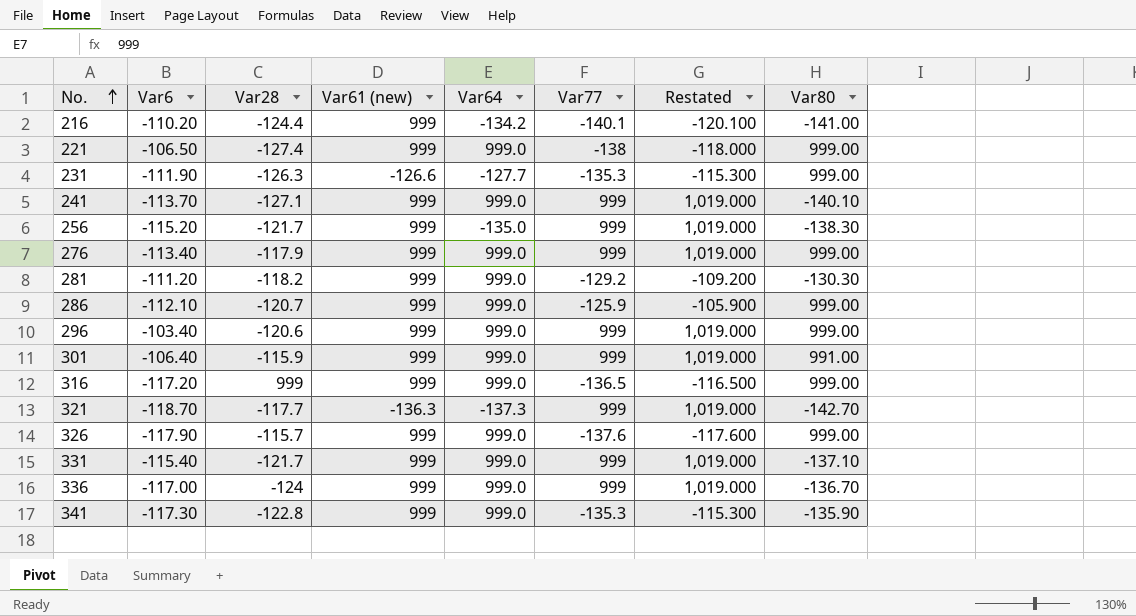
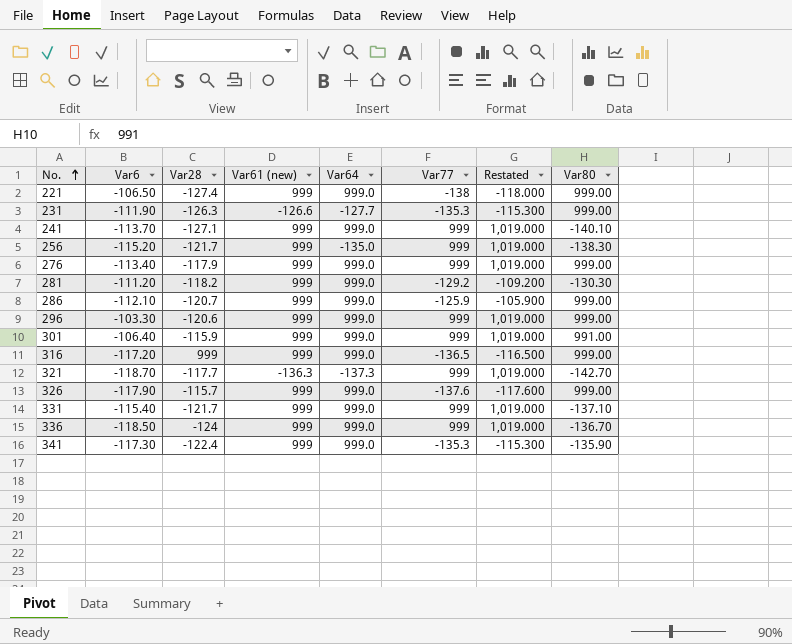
row 216: -110.20 | -124.4 | 999 | -134.2 | -140.1 | -120.100 | -141.00 -> none
296 | Var6: -103.40 -> -103.30
336 | Var6: -117.00 -> -118.50
341 | Var28: -122.8 -> -122.4

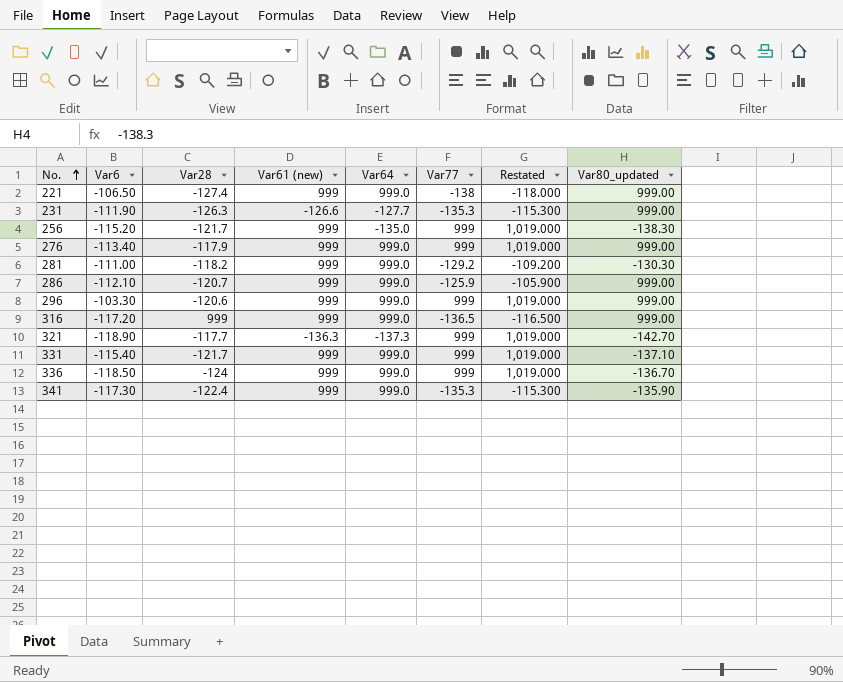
column name: Var80 -> Var80_updated
row 241: -113.70 | -127.1 | 999 | 999.0 | 999 | 1,019.000 | -140.10 -> none
row 301: -106.40 | -115.9 | 999 | 999.0 | 999 | 1,019.000 | 991.00 -> none
row 326: -117.90 | -115.7 | 999 | 999.0 | -137.6 | -117.600 | 999.00 -> none
281 | Var6: -111.20 -> -111.00
321 | Var6: -118.70 -> -118.90

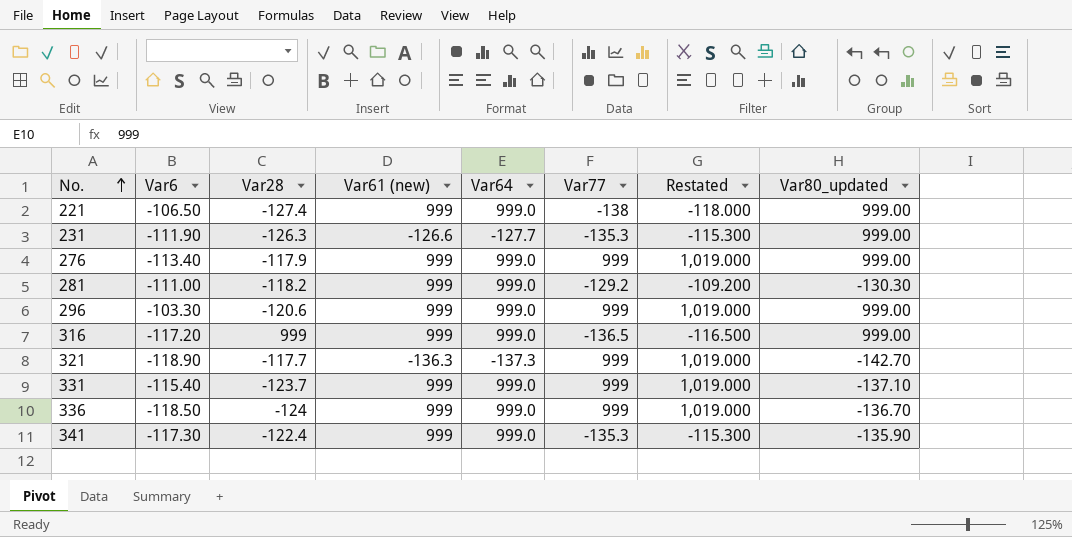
row 256: -115.20 | -121.7 | 999 | -135.0 | 999 | 1,019.000 | -138.30 -> none
row 286: -112.10 | -120.7 | 999 | 999.0 | -125.9 | -105.900 | 999.00 -> none
331 | Var28: -121.7 -> -123.7

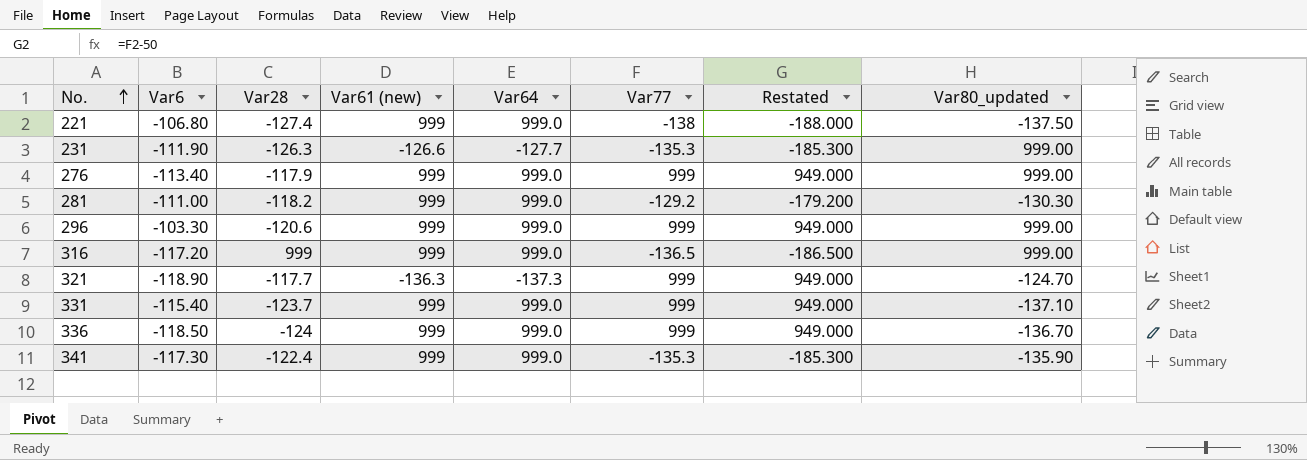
column Restated | formula: [Var77] + 20 -> [Var77] - 50
221 | Var6: -106.50 -> -106.80
221 | Var80_updated: 999.00 -> -137.50
321 | Var80_updated: -142.70 -> -124.70

